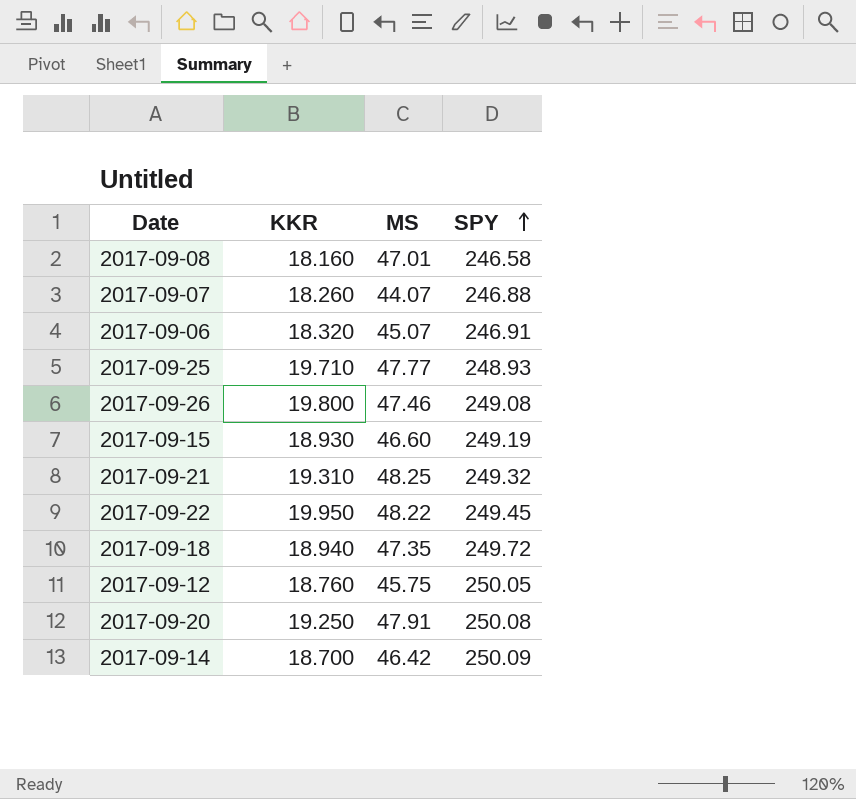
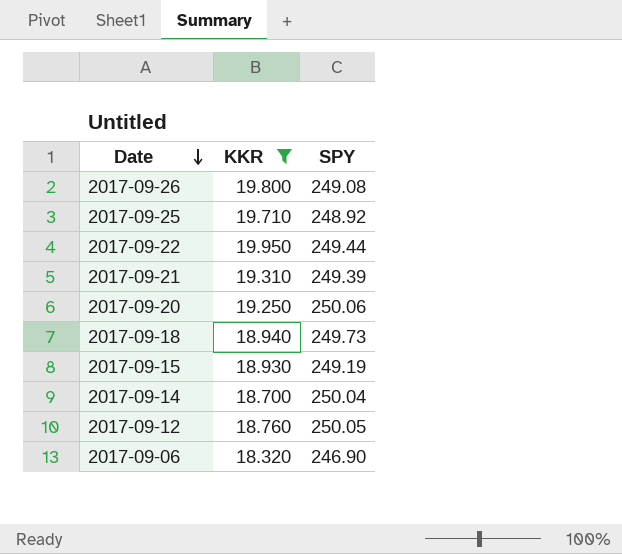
filter: none -> KKR >= 18.320
row order: SPY ascending -> Date descending
column MS | position: 3 -> none
2017-09-25 | SPY: 248.93 -> 248.92
2017-09-22 | SPY: 249.45 -> 249.44
2017-09-21 | SPY: 249.32 -> 249.39
2017-09-20 | SPY: 250.08 -> 250.06
2017-09-18 | SPY: 249.72 -> 249.73
2017-09-14 | SPY: 250.09 -> 250.04
2017-09-06 | SPY: 246.91 -> 246.90

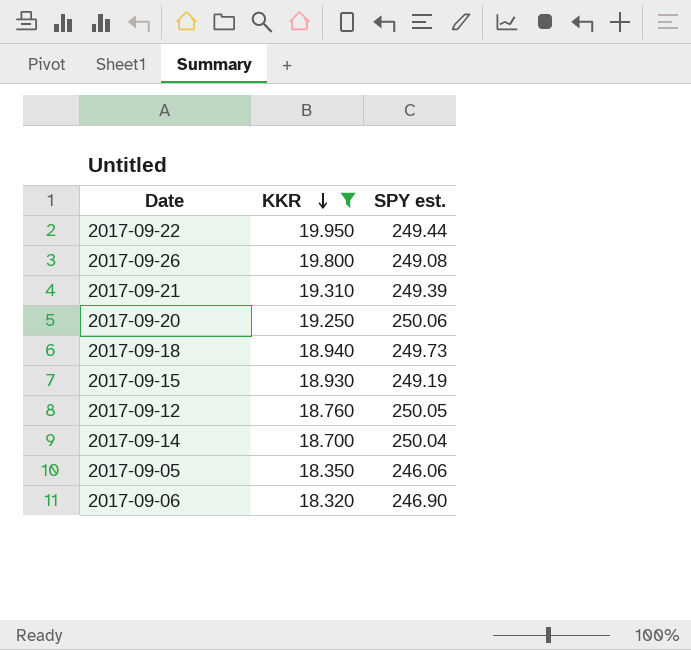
row order: Date descending -> KKR descending
column name: SPY -> SPY est.
row 2017-09-25: 19.710 | 248.92 -> none
row 2017-09-05: none -> 18.350 | 246.06

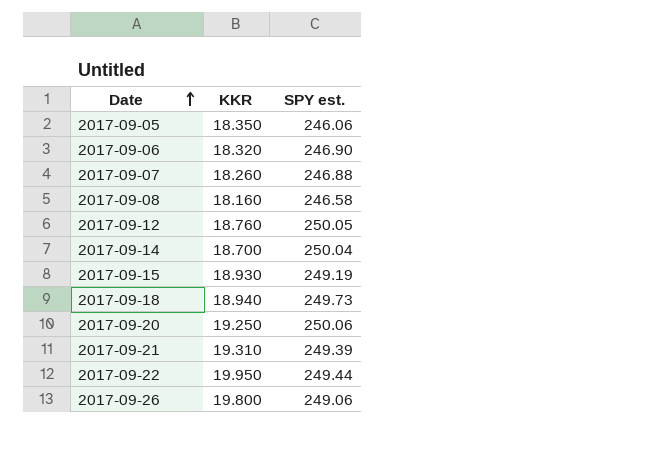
filter: KKR >= 18.320 -> none
row order: KKR descending -> Date ascending
2017-09-26 | SPY est.: 249.08 -> 249.06

